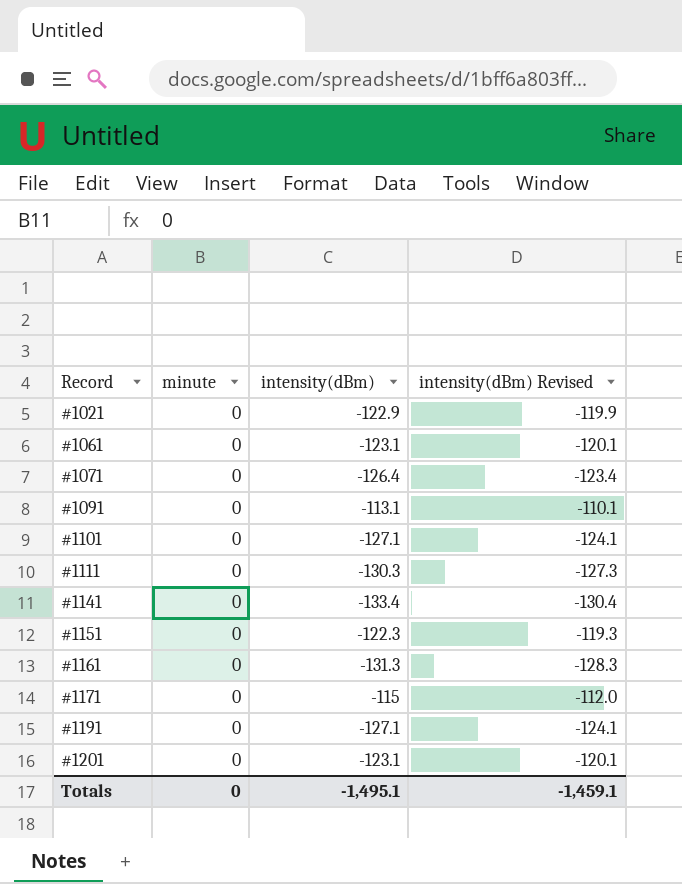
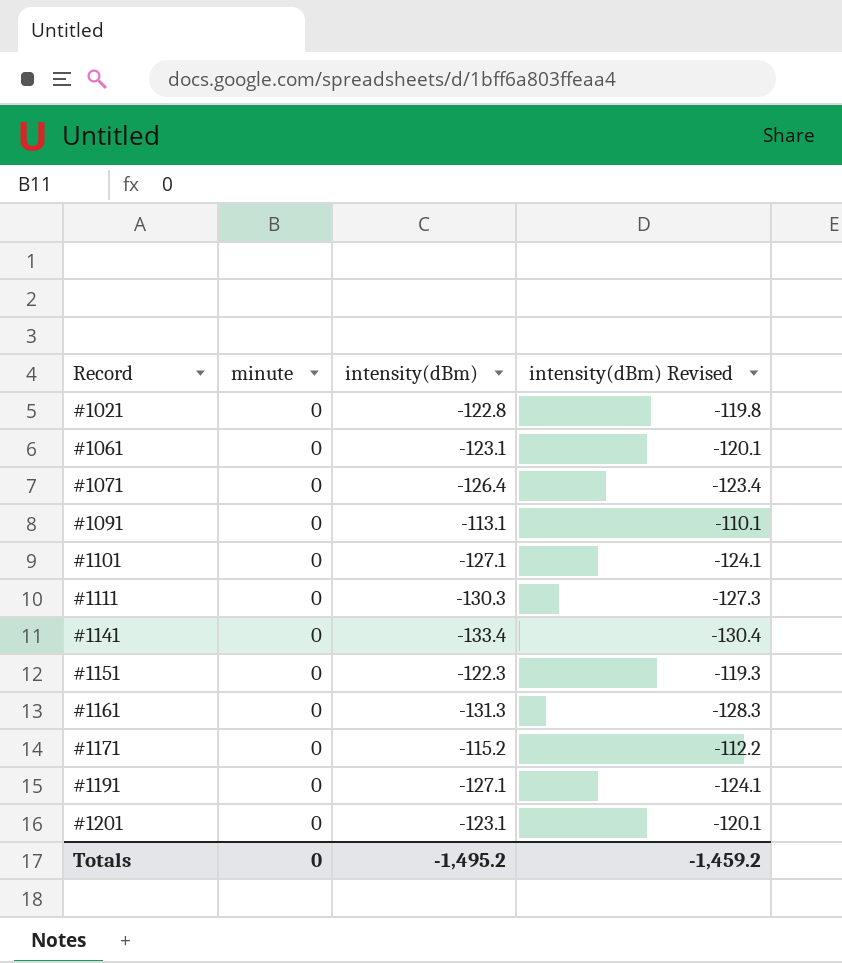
#1021 | intensity(dBm): -122.9 -> -122.8
#1021 | intensity(dBm) Revised: -119.9 -> -119.8
#1171 | intensity(dBm): -115 -> -115.2
#1171 | intensity(dBm) Revised: -112.0 -> -112.2
Totals | intensity(dBm): -1,495.1 -> -1,495.2
Totals | intensity(dBm) Revised: -1,459.1 -> -1,459.2

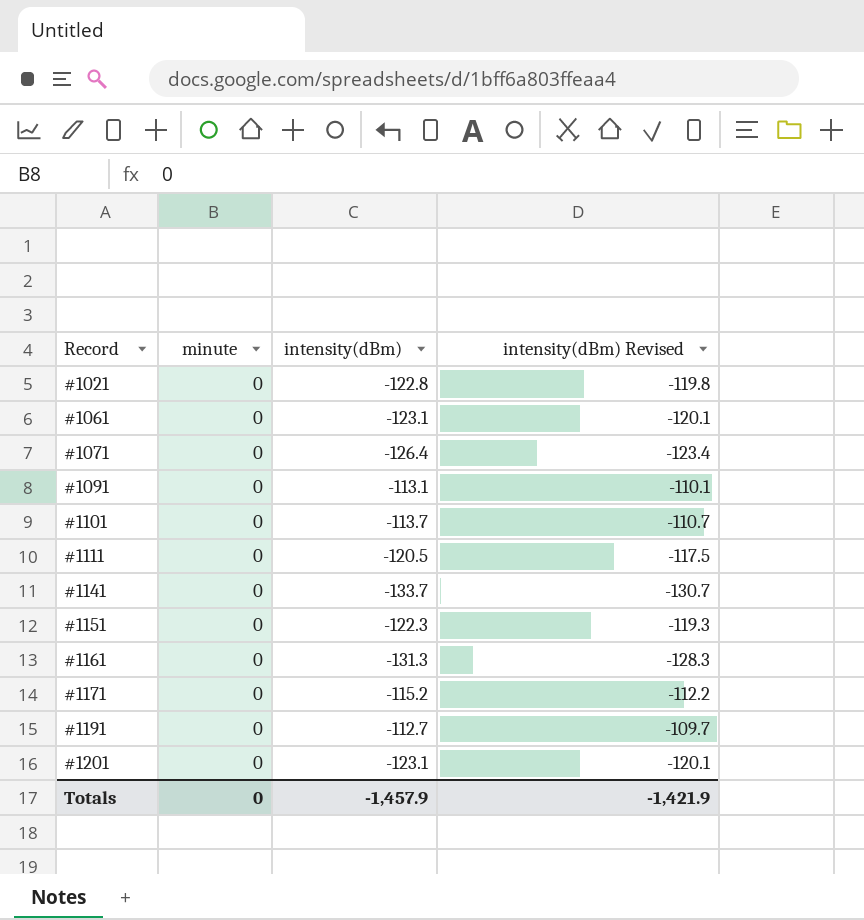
#1101 | intensity(dBm): -127.1 -> -113.7
#1101 | intensity(dBm) Revised: -124.1 -> -110.7
#1111 | intensity(dBm): -130.3 -> -120.5
#1111 | intensity(dBm) Revised: -127.3 -> -117.5
#1141 | intensity(dBm): -133.4 -> -133.7
#1141 | intensity(dBm) Revised: -130.4 -> -130.7
#1191 | intensity(dBm): -127.1 -> -112.7
#1191 | intensity(dBm) Revised: -124.1 -> -109.7
Totals | intensity(dBm): -1,495.2 -> -1,457.9
Totals | intensity(dBm) Revised: -1,459.2 -> -1,421.9

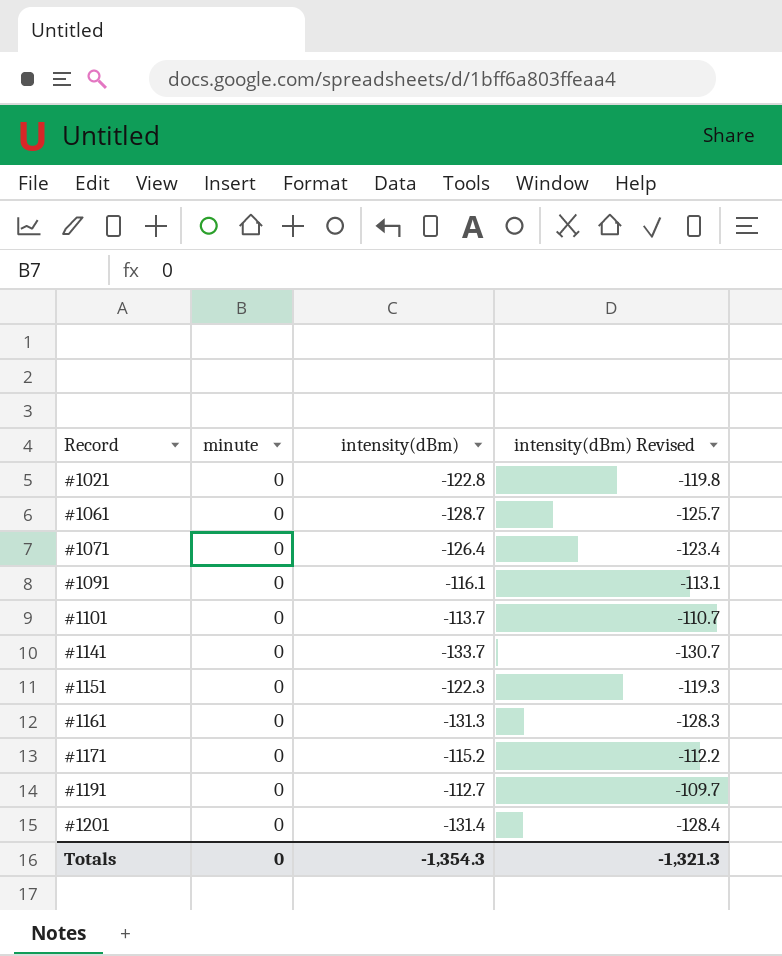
row #1111: 0 | -120.5 | -117.5 -> none
#1061 | intensity(dBm): -123.1 -> -128.7
#1061 | intensity(dBm) Revised: -120.1 -> -125.7
#1091 | intensity(dBm): -113.1 -> -116.1
#1091 | intensity(dBm) Revised: -110.1 -> -113.1
#1201 | intensity(dBm): -123.1 -> -131.4
#1201 | intensity(dBm) Revised: -120.1 -> -128.4
Totals | intensity(dBm): -1,457.9 -> -1,354.3
Totals | intensity(dBm) Revised: -1,421.9 -> -1,321.3

